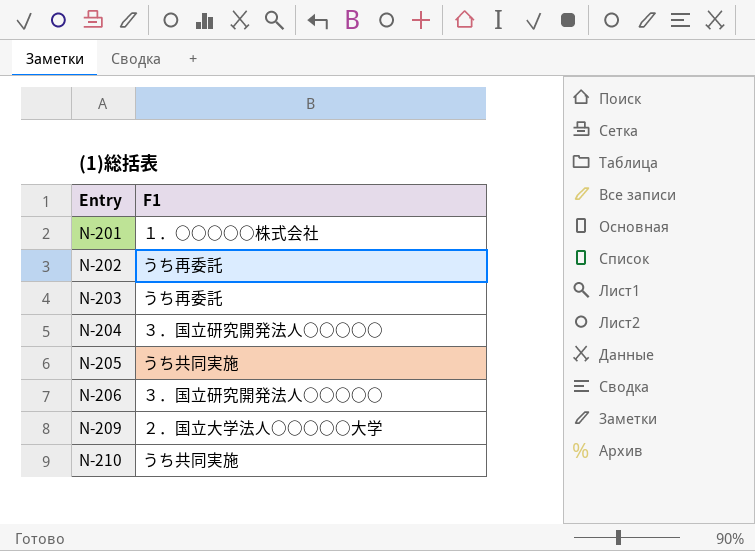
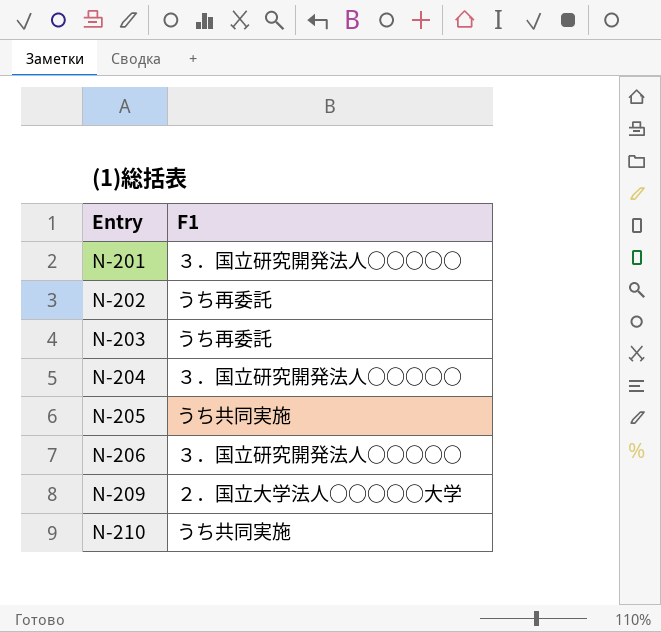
N-201 | F1: １．○○○○○株式会社 -> ３．国立研究開発法人○○○○○

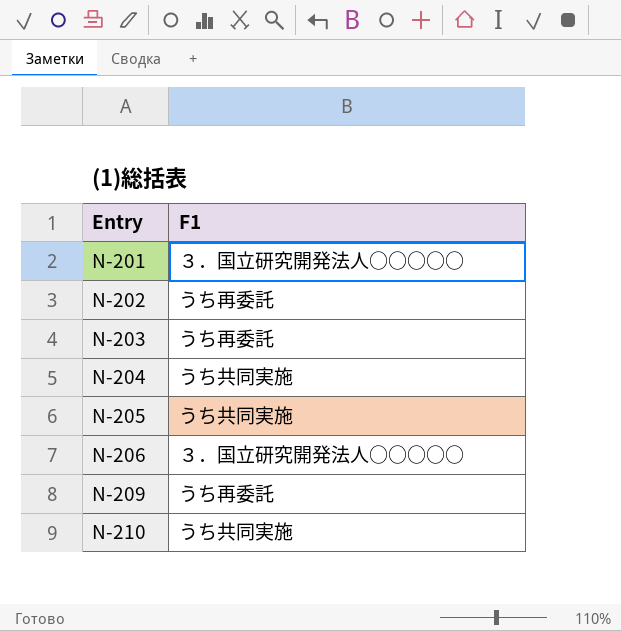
N-204 | F1: ３．国立研究開発法人○○○○○ -> うち共同実施
N-209 | F1: ２．国立大学法人○○○○○大学 -> うち再委託

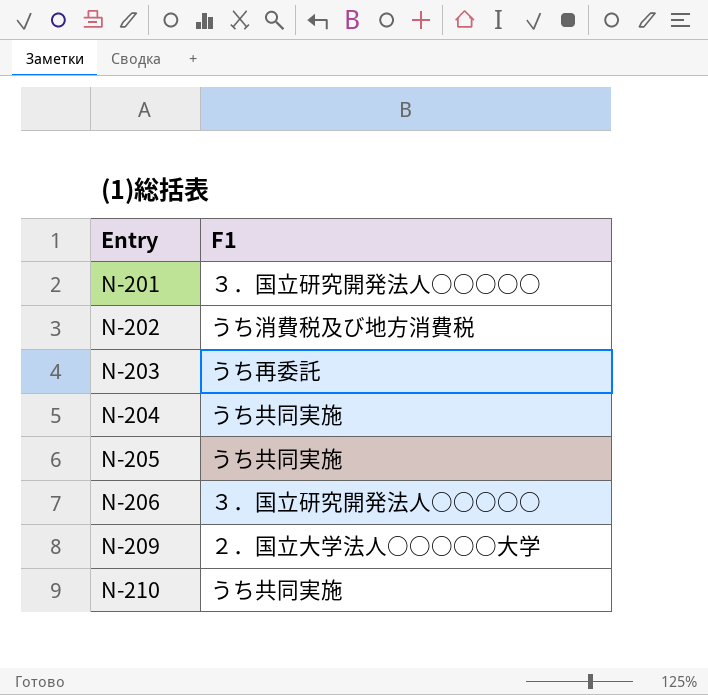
N-202 | F1: うち再委託 -> うち消費税及び地方消費税
N-209 | F1: うち再委託 -> ２．国立大学法人○○○○○大学

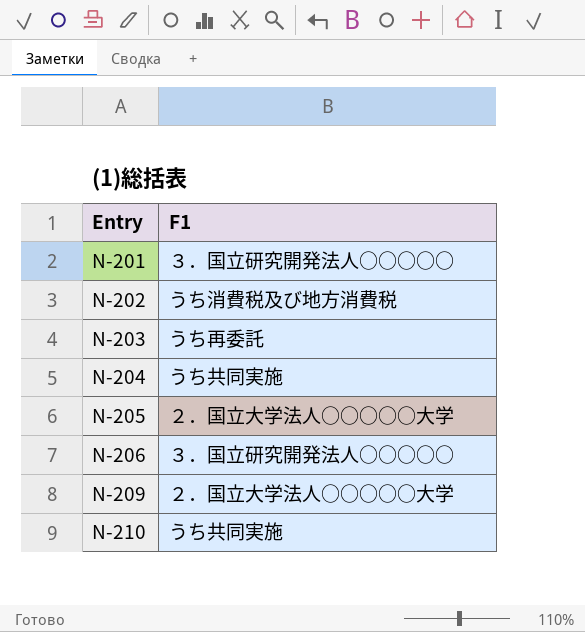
N-205 | F1: うち共同実施 -> ２．国立大学法人○○○○○大学

